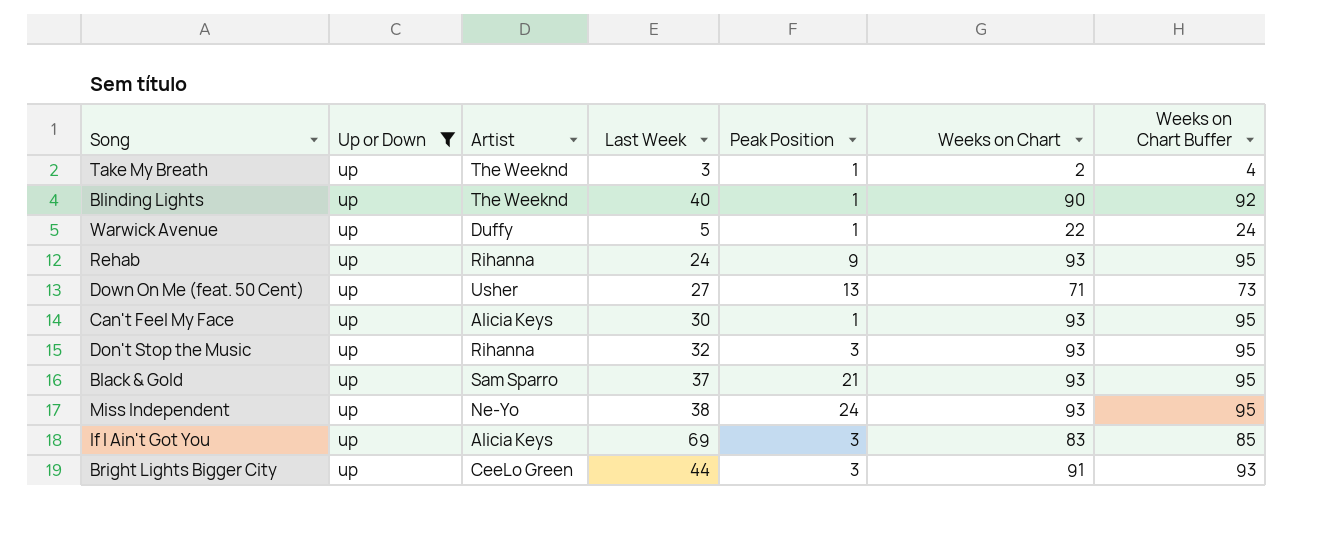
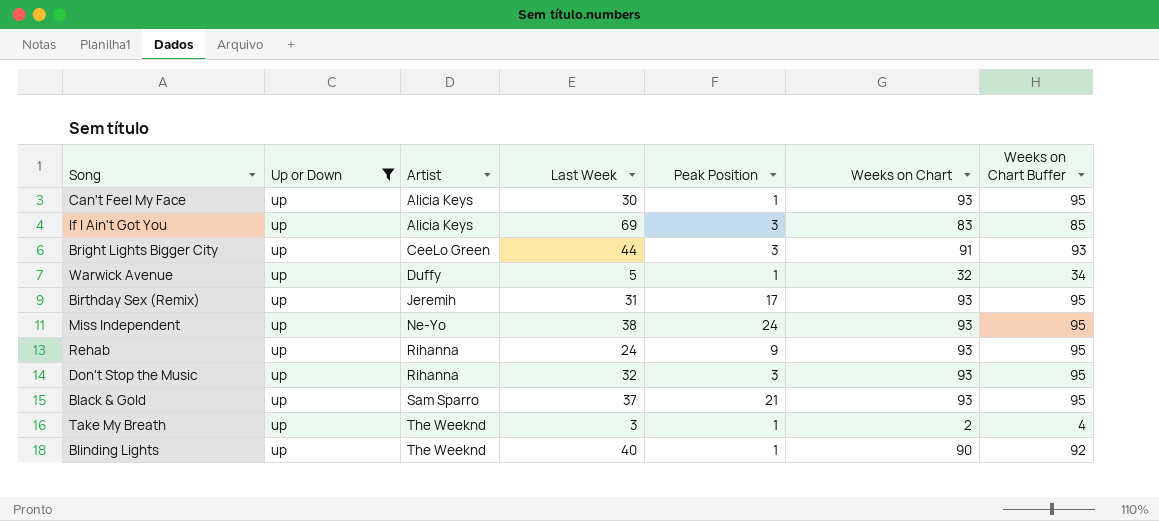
row order: none -> Artist ascending
row Down On Me (feat. 50 Cent): up | Usher | 27 | 13 | 71 | 73 -> none
Warwick Avenue | Weeks on Chart: 22 -> 32
Warwick Avenue | Weeks on Chart Buffer: 24 -> 34
row Birthday Sex (Remix): none -> up | Jeremih | 31 | 17 | 93 | 95

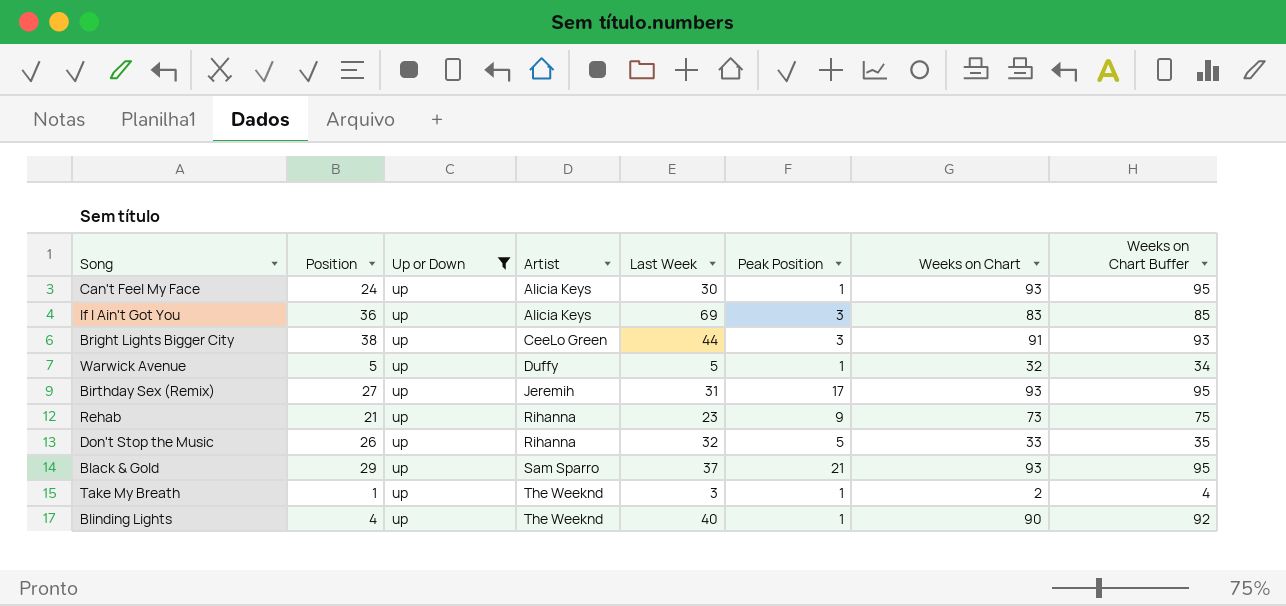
column Position | position: none -> 2
row Miss Independent: up | Ne-Yo | 38 | 24 | 93 | 95 -> none
Rehab | Last Week: 24 -> 23
Rehab | Weeks on Chart: 93 -> 73
Rehab | Weeks on Chart Buffer: 95 -> 75
Don't Stop the Music | Peak Position: 3 -> 5
Don't Stop the Music | Weeks on Chart: 93 -> 33
Don't Stop the Music | Weeks on Chart Buffer: 95 -> 35

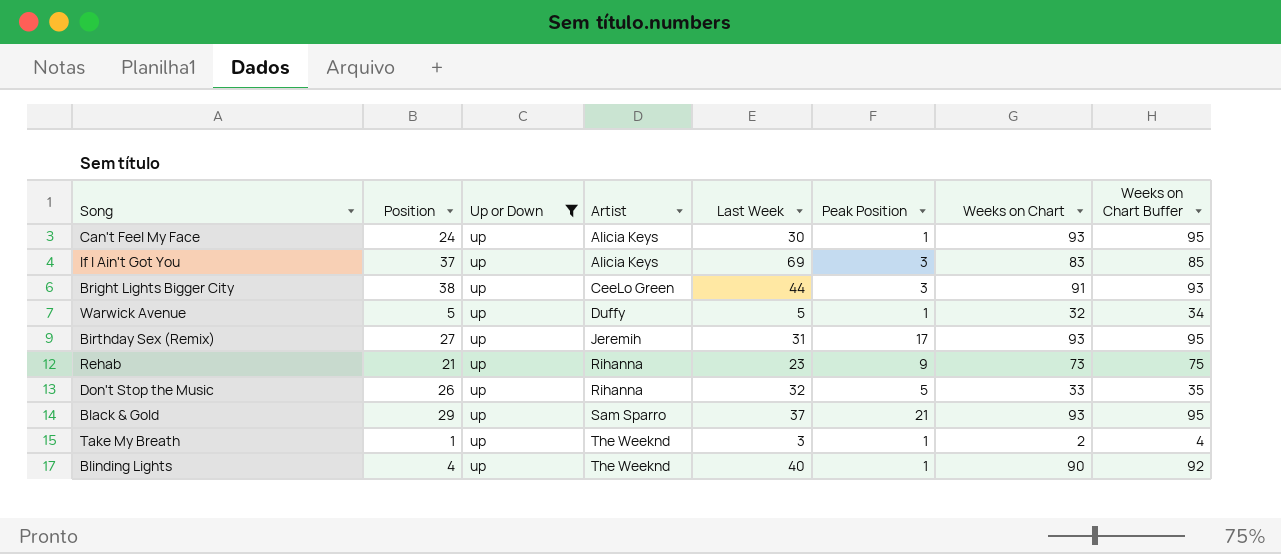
If I Ain't Got You | Position: 36 -> 37

